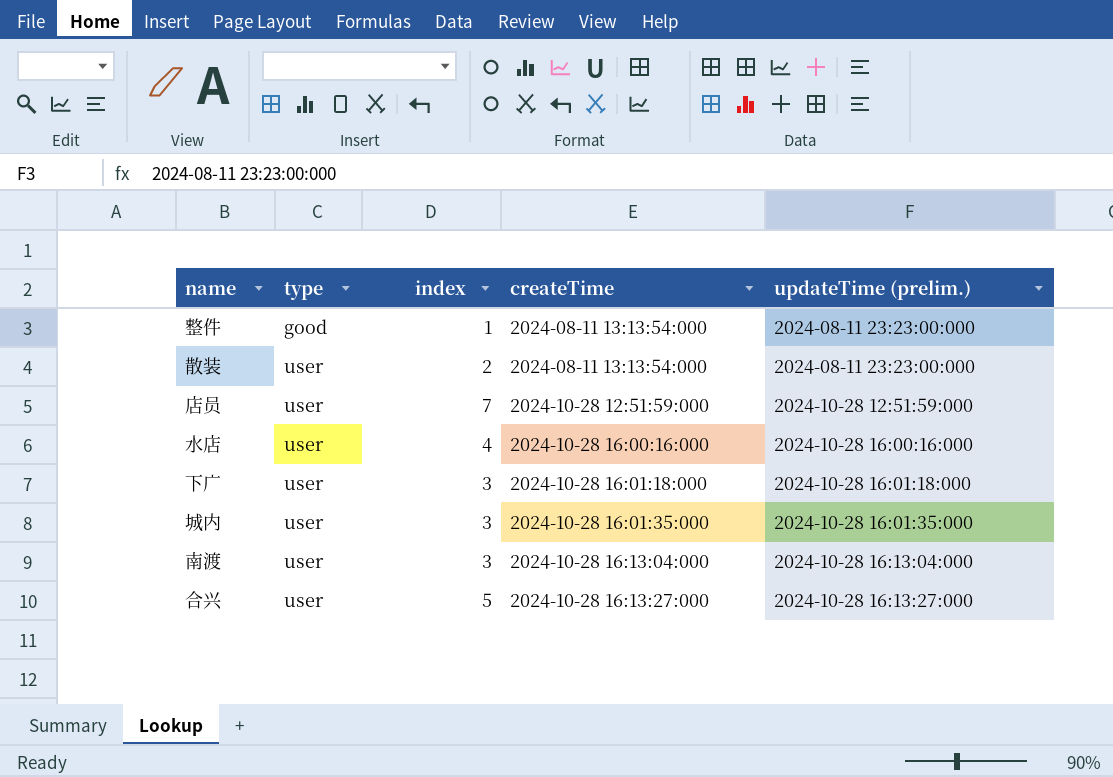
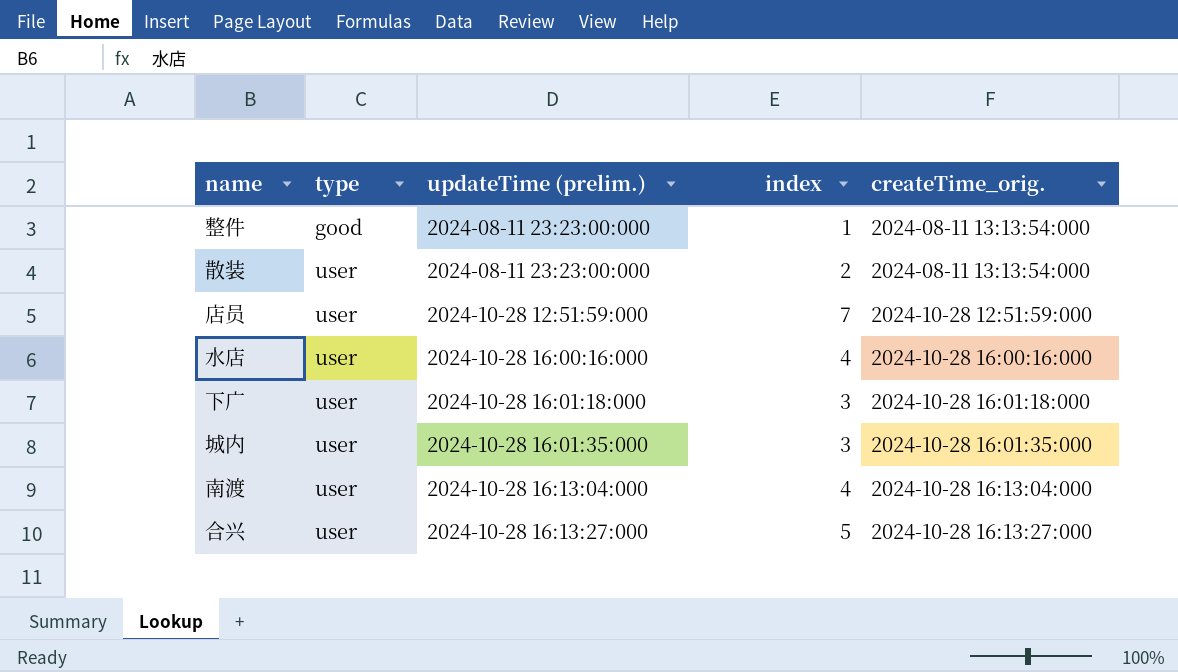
column updateTime (prelim.) | position: 5 -> 3
column name: createTime -> createTime_orig.
南渡 | index: 3 -> 4

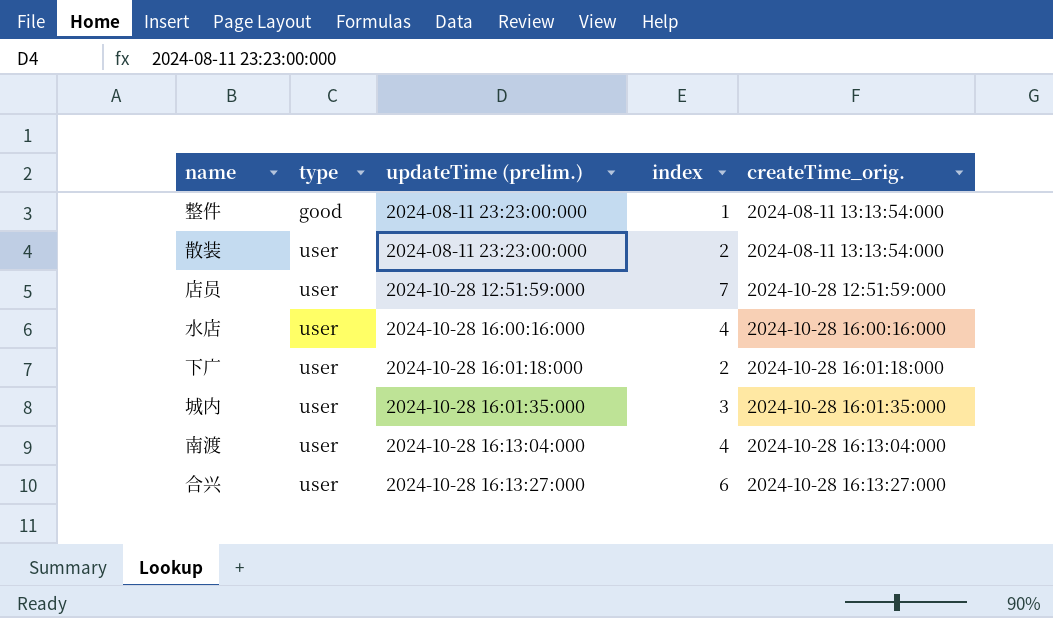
下广 | index: 3 -> 2
合兴 | index: 5 -> 6

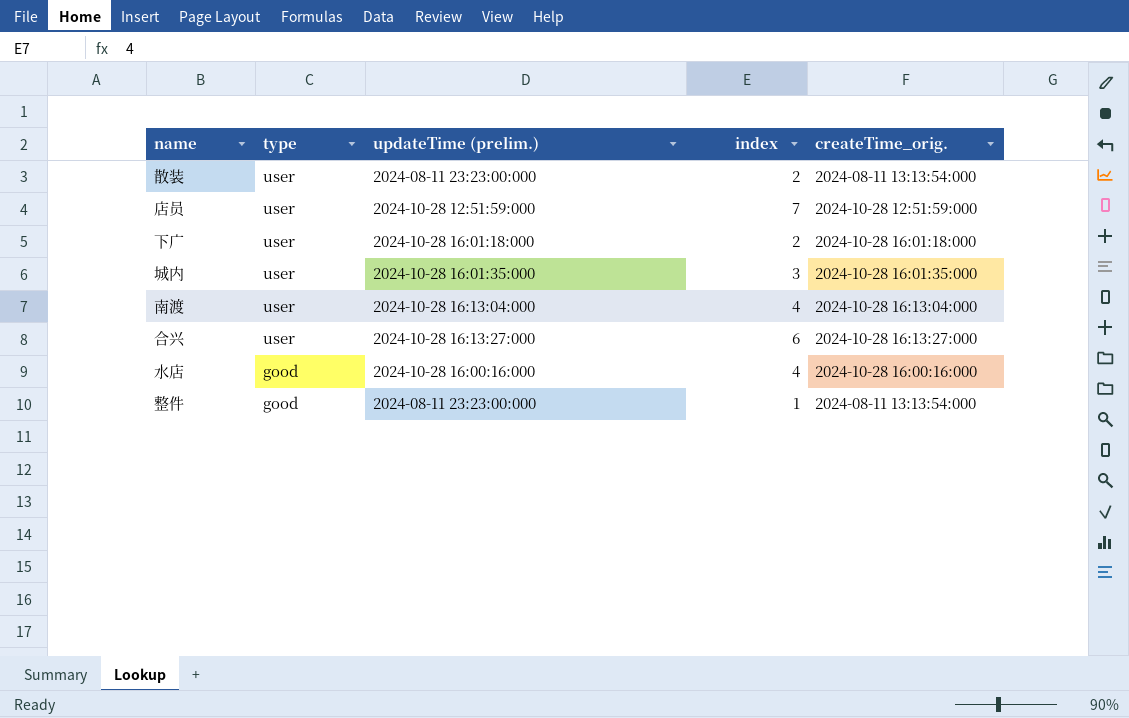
row order: type ascending -> type descending
水店 | type: user -> good

